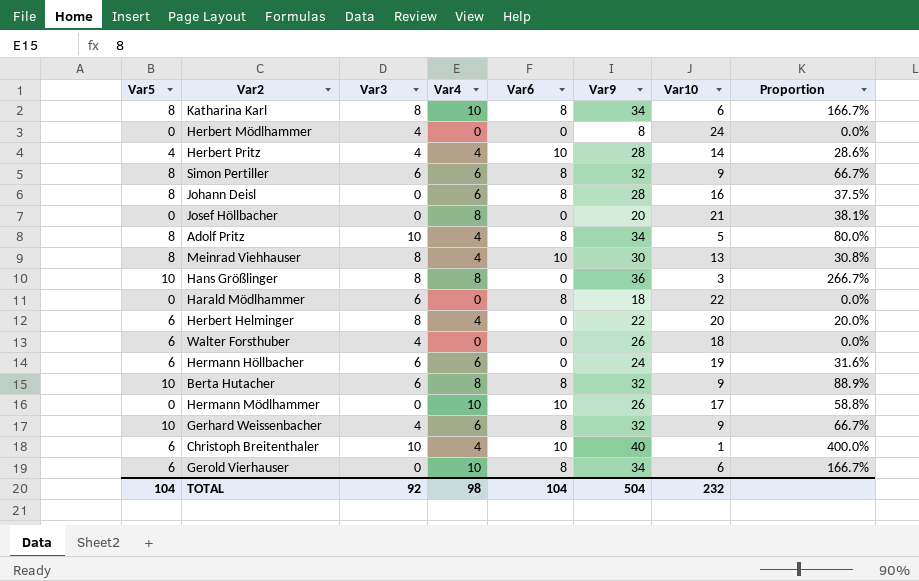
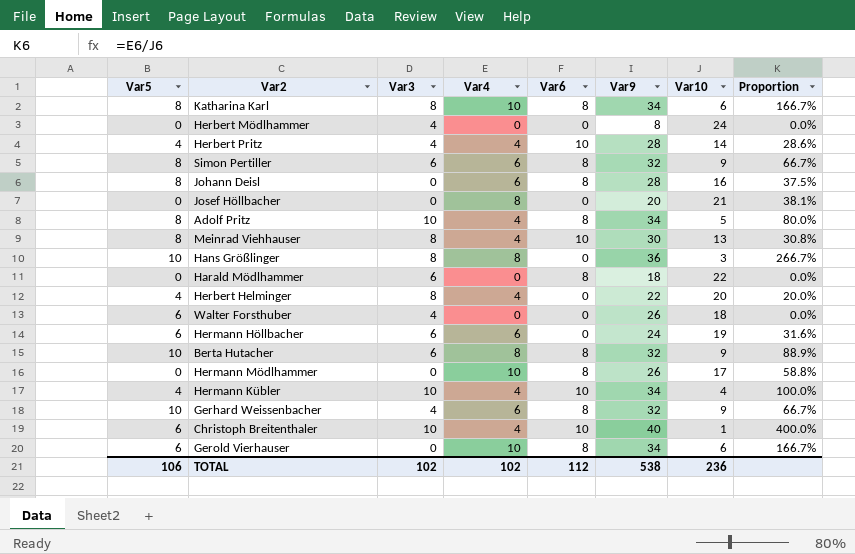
Herbert Helminger | Var5: 6 -> 4
Hermann Mödlhammer | Var6: 10 -> 8
row Hermann Kübler: none -> 4 | 10 | 4 | 10 | 34 | 4 | 100.0%
TOTAL | Var5: 104 -> 106
TOTAL | Var3: 92 -> 102
TOTAL | Var4: 98 -> 102
TOTAL | Var6: 104 -> 112
TOTAL | Var9: 504 -> 538
TOTAL | Var10: 232 -> 236

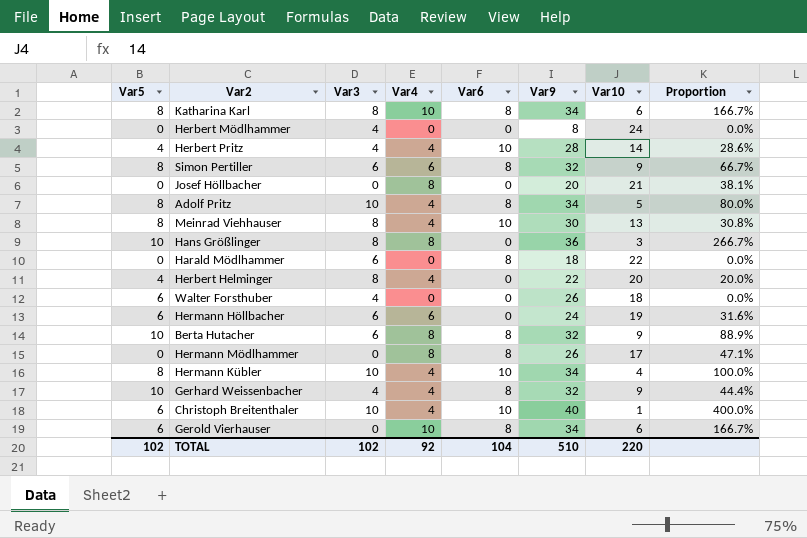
row Johann Deisl: 8 | 0 | 6 | 8 | 28 | 16 | 37.5% -> none
Hermann Mödlhammer | Var4: 10 -> 8
Hermann Mödlhammer | Proportion: 58.8% -> 47.1%
Hermann Kübler | Var5: 4 -> 8
Gerhard Weissenbacher | Var4: 6 -> 4
Gerhard Weissenbacher | Proportion: 66.7% -> 44.4%
TOTAL | Var5: 106 -> 102
TOTAL | Var4: 102 -> 92
TOTAL | Var6: 112 -> 104
TOTAL | Var9: 538 -> 510
TOTAL | Var10: 236 -> 220

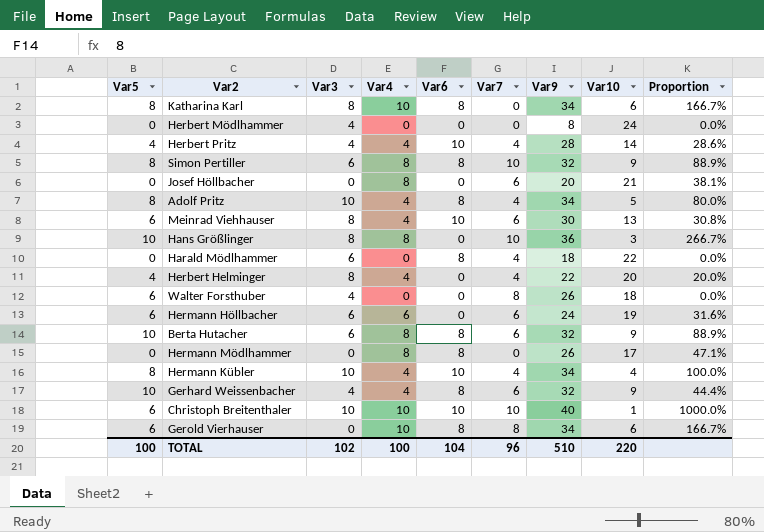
column Var7 | position: none -> 6
Simon Pertiller | Var4: 6 -> 8
Simon Pertiller | Proportion: 66.7% -> 88.9%
Meinrad Viehhauser | Var5: 8 -> 6
Christoph Breitenthaler | Var4: 4 -> 10
Christoph Breitenthaler | Proportion: 400.0% -> 1000.0%
TOTAL | Var5: 102 -> 100
TOTAL | Var4: 92 -> 100

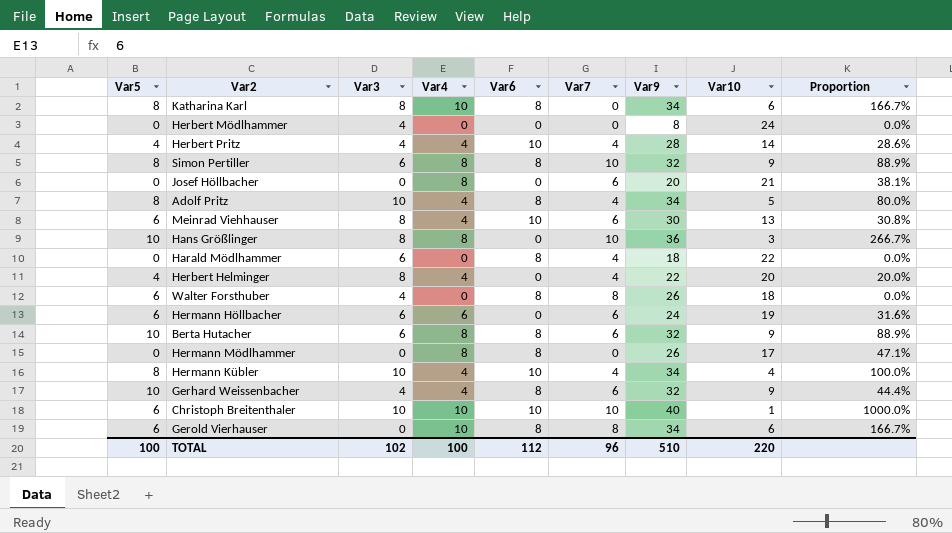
Walter Forsthuber | Var6: 0 -> 8
TOTAL | Var6: 104 -> 112

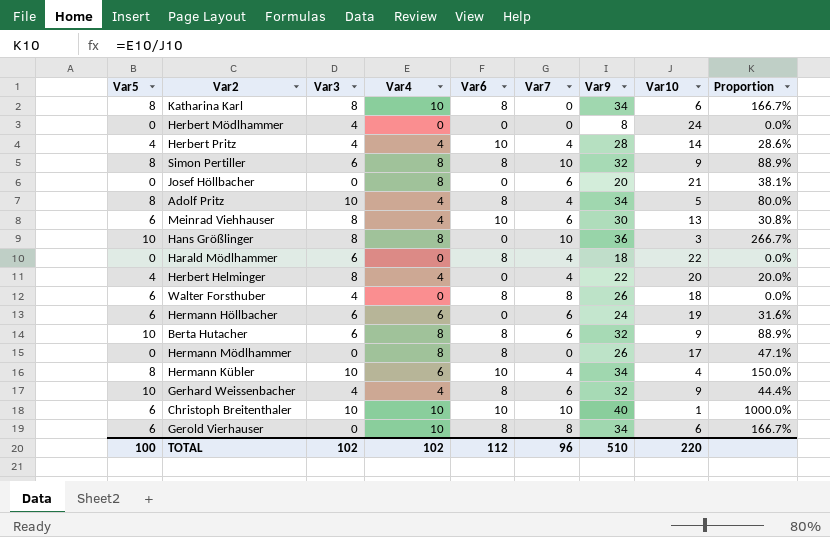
Hermann Kübler | Var4: 4 -> 6
Hermann Kübler | Proportion: 100.0% -> 150.0%
TOTAL | Var4: 100 -> 102

